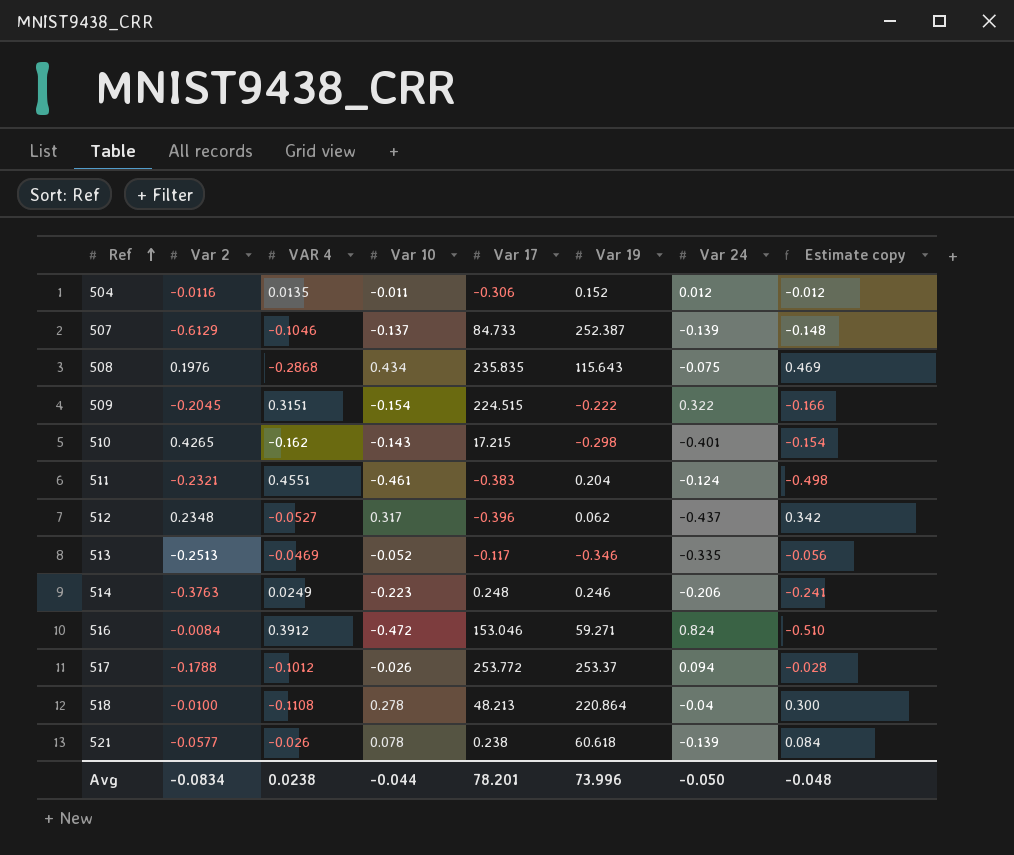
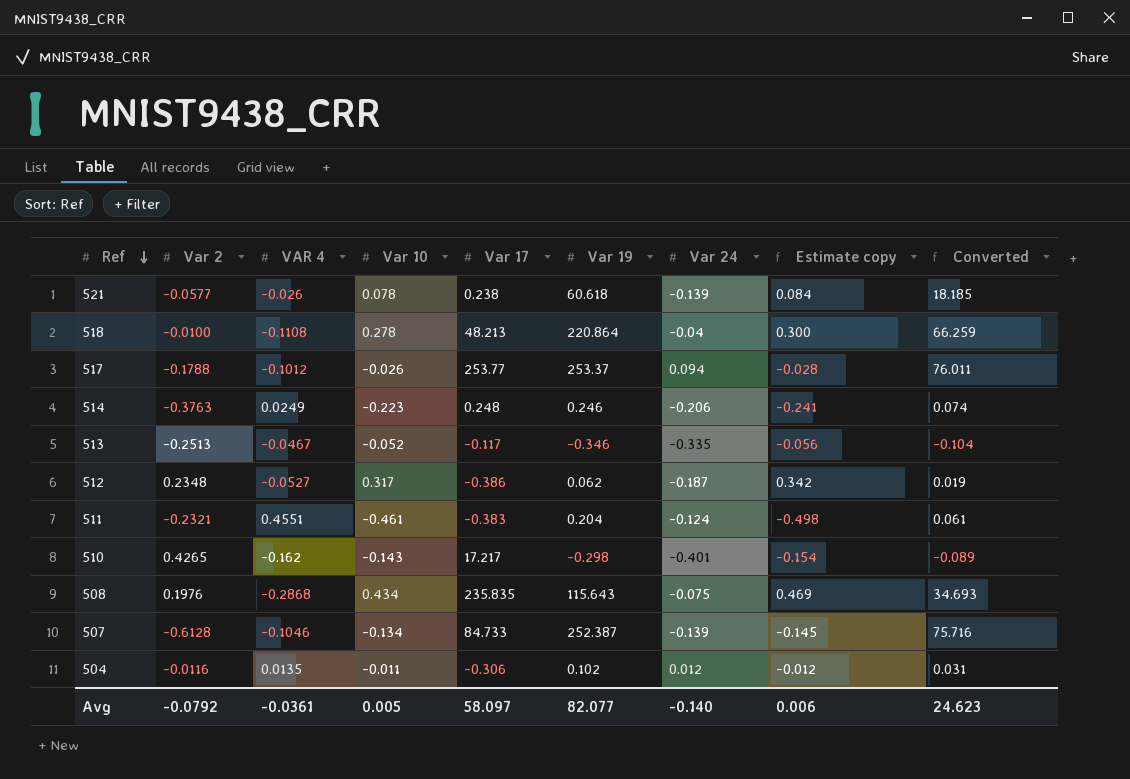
row order: Ref ascending -> Ref descending
column Converted | formula: none -> [Var 19] * 0.3
row 509: -0.2045 | 0.3151 | -0.154 | 224.515 | -0.222 | 0.322 | -0.166 -> none
row 516: -0.0084 | 0.3912 | -0.472 | 153.046 | 59.271 | 0.824 | -0.510 -> none
517 | Var 17: 253.772 -> 253.77
513 | VAR 4: -0.0469 -> -0.0467
512 | Var 17: -0.396 -> -0.386
512 | Var 24: -0.437 -> -0.187
510 | Var 17: 17.215 -> 17.217
507 | Var 2: -0.6129 -> -0.6128
507 | Var 10: -0.137 -> -0.134
507 | Estimate copy: -0.148 -> -0.145
504 | Var 19: 0.152 -> 0.102
Avg | Var 2: -0.0834 -> -0.0792
Avg | VAR 4: 0.0238 -> -0.0361
Avg | Var 10: -0.044 -> 0.005
Avg | Var 17: 78.201 -> 58.097
Avg | Var 19: 73.996 -> 82.077
Avg | Var 24: -0.050 -> -0.140
Avg | Estimate copy: -0.048 -> 0.006

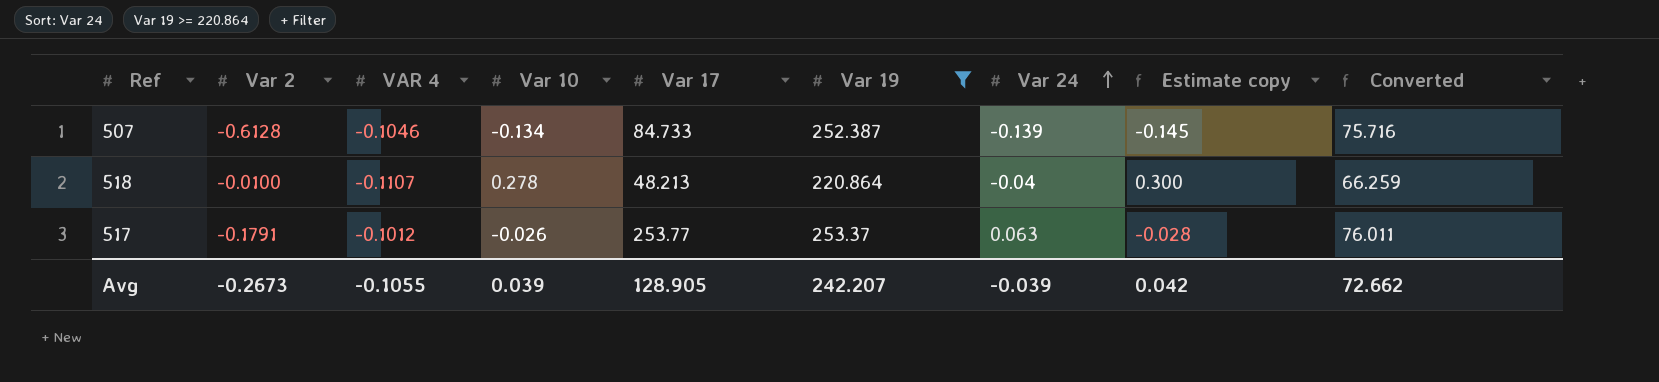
filter: none -> Var 19 >= 220.864
row order: Ref descending -> Var 24 ascending
518 | VAR 4: -0.1108 -> -0.1107
517 | Var 2: -0.1788 -> -0.1791
517 | Var 24: 0.094 -> 0.063
Avg | Var 2: -0.0792 -> -0.2673
Avg | VAR 4: -0.0361 -> -0.1055
Avg | Var 10: 0.005 -> 0.039
Avg | Var 17: 58.097 -> 128.905
Avg | Var 19: 82.077 -> 242.207
Avg | Var 24: -0.140 -> -0.039
Avg | Estimate copy: 0.006 -> 0.042
Avg | Converted: 24.623 -> 72.662

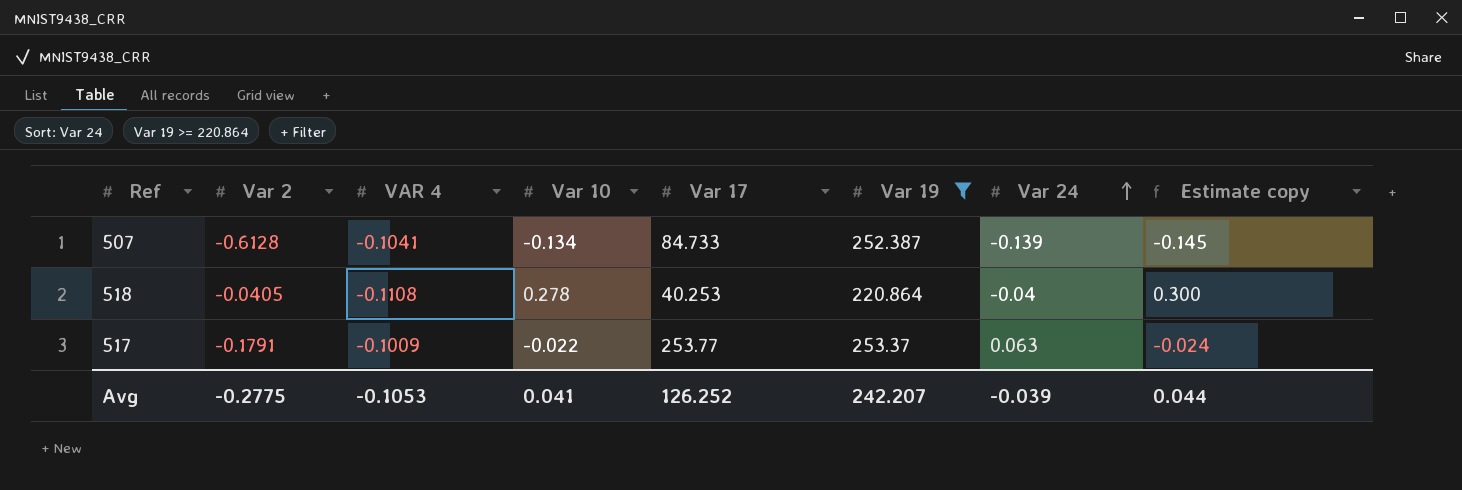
column Converted | formula: [Var 19] * 0.3 -> none
507 | VAR 4: -0.1046 -> -0.1041
518 | Var 2: -0.0100 -> -0.0405
518 | VAR 4: -0.1107 -> -0.1108
518 | Var 17: 48.213 -> 40.253
517 | VAR 4: -0.1012 -> -0.1009
517 | Var 10: -0.026 -> -0.022
517 | Estimate copy: -0.028 -> -0.024
Avg | Var 2: -0.2673 -> -0.2775
Avg | VAR 4: -0.1055 -> -0.1053
Avg | Var 10: 0.039 -> 0.041
Avg | Var 17: 128.905 -> 126.252
Avg | Estimate copy: 0.042 -> 0.044

